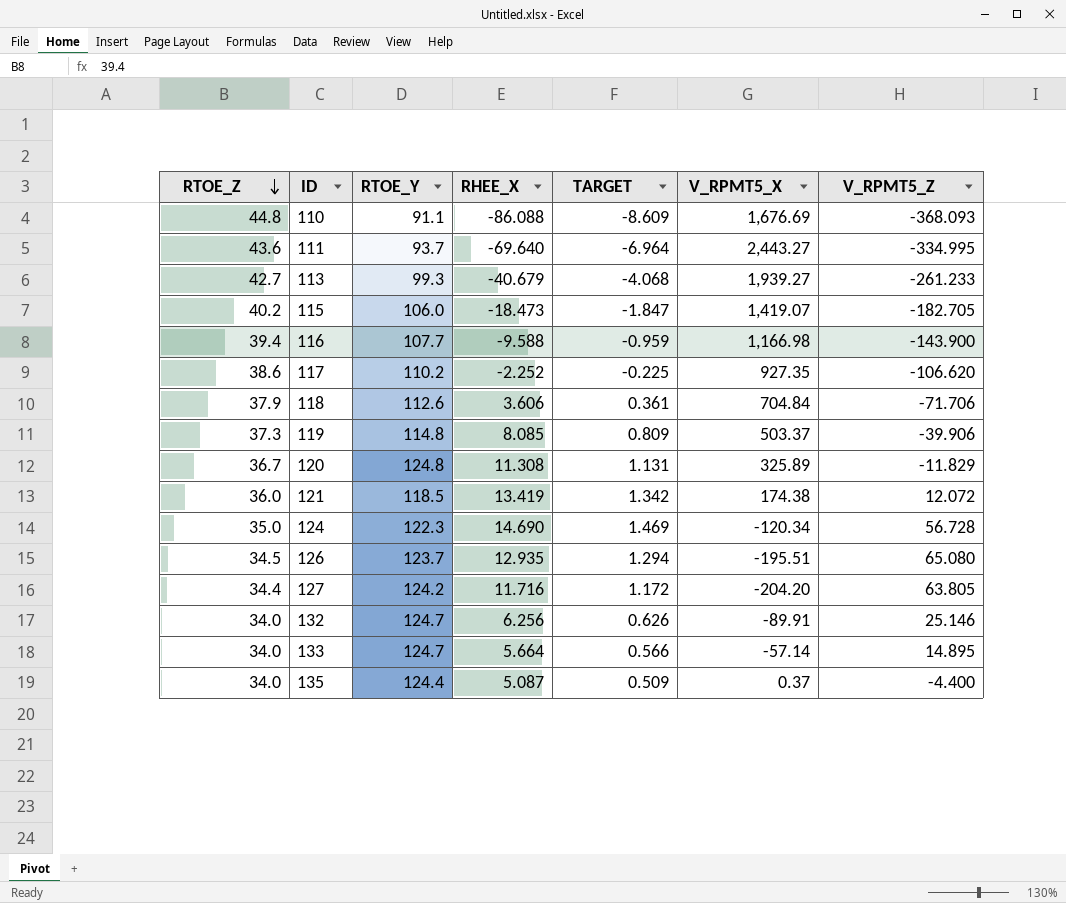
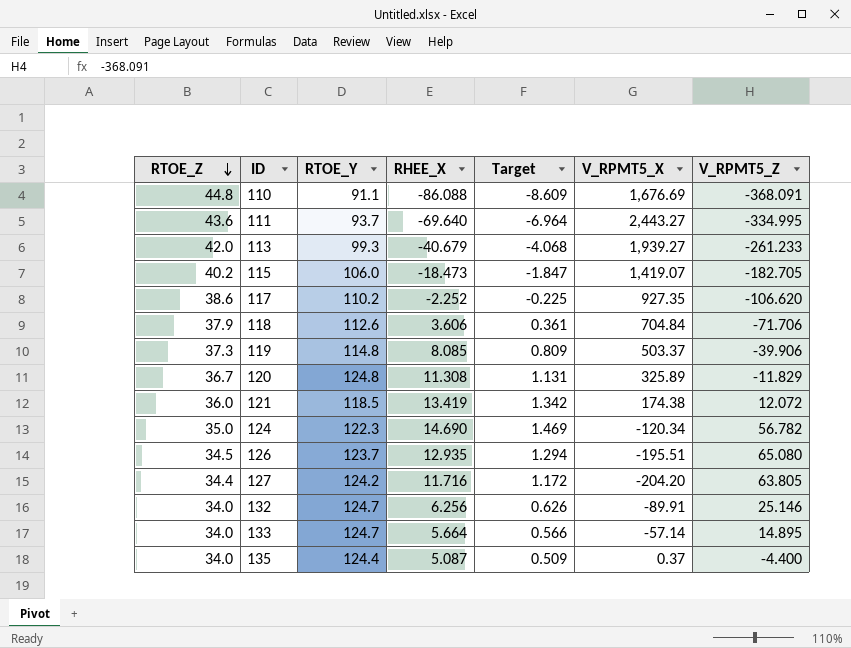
column name: TARGET -> Target
row 116: 39.4 | 107.7 | -9.588 | -0.959 | 1,166.98 | -143.900 -> none
110 | V_RPMT5_Z: -368.093 -> -368.091
113 | RTOE_Z: 42.7 -> 42.0
124 | V_RPMT5_Z: 56.728 -> 56.782

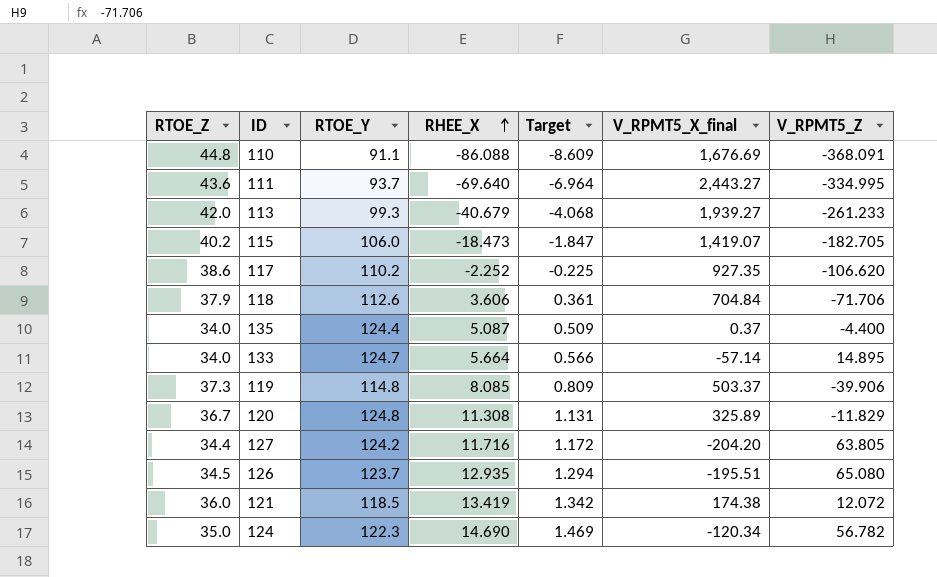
row order: RTOE_Z descending -> RHEE_X ascending
column name: V_RPMT5_X -> V_RPMT5_X_final
row 132: 34.0 | 124.7 | 6.256 | 0.626 | -89.91 | 25.146 -> none

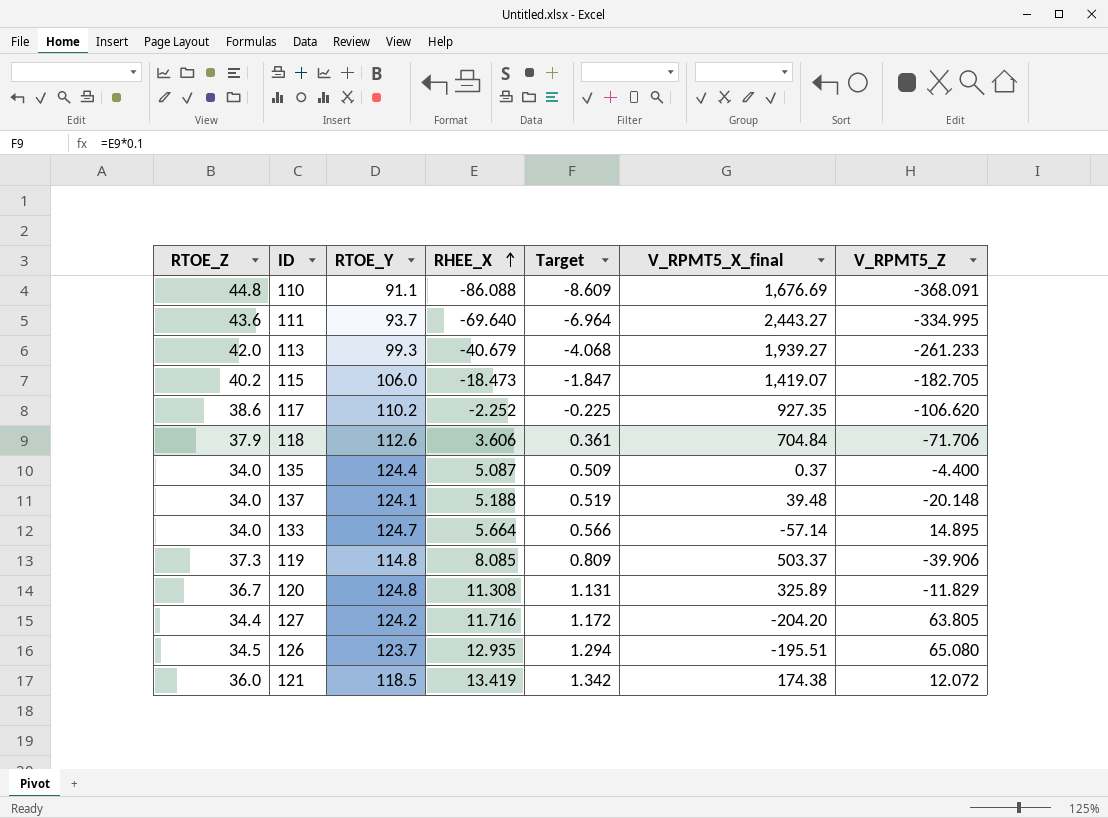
row 124: 35.0 | 122.3 | 14.690 | 1.469 | -120.34 | 56.782 -> none
row 137: none -> 34.0 | 124.1 | 5.188 | 0.519 | 39.48 | -20.148

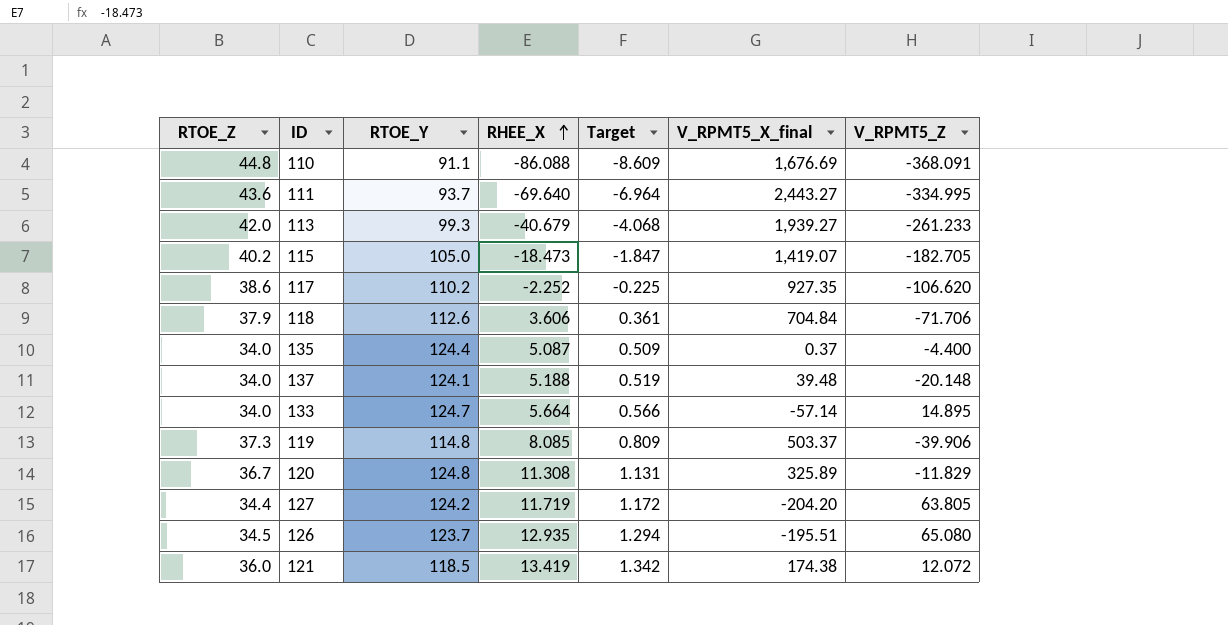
115 | RTOE_Y: 106.0 -> 105.0
127 | RHEE_X: 11.716 -> 11.719

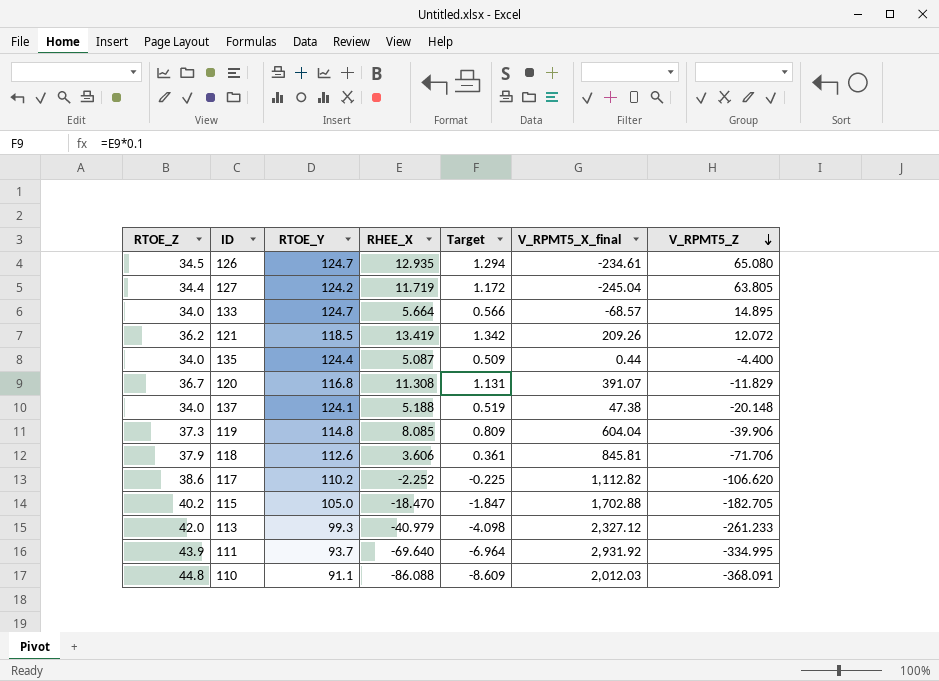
row order: RHEE_X ascending -> V_RPMT5_Z descending
126 | RTOE_Y: 123.7 -> 124.7
126 | V_RPMT5_X_final: -195.51 -> -234.61
127 | V_RPMT5_X_final: -204.20 -> -245.04
133 | V_RPMT5_X_final: -57.14 -> -68.57
121 | RTOE_Z: 36.0 -> 36.2
121 | V_RPMT5_X_final: 174.38 -> 209.26
135 | V_RPMT5_X_final: 0.37 -> 0.44
120 | RTOE_Y: 124.8 -> 116.8
120 | V_RPMT5_X_final: 325.89 -> 391.07
137 | V_RPMT5_X_final: 39.48 -> 47.38
119 | V_RPMT5_X_final: 503.37 -> 604.04
118 | V_RPMT5_X_final: 704.84 -> 845.81
117 | V_RPMT5_X_final: 927.35 -> 1,112.82
115 | RHEE_X: -18.473 -> -18.470
115 | V_RPMT5_X_final: 1,419.07 -> 1,702.88
113 | RHEE_X: -40.679 -> -40.979
113 | Target: -4.068 -> -4.098
113 | V_RPMT5_X_final: 1,939.27 -> 2,327.12
111 | RTOE_Z: 43.6 -> 43.9
111 | V_RPMT5_X_final: 2,443.27 -> 2,931.92
110 | V_RPMT5_X_final: 1,676.69 -> 2,012.03

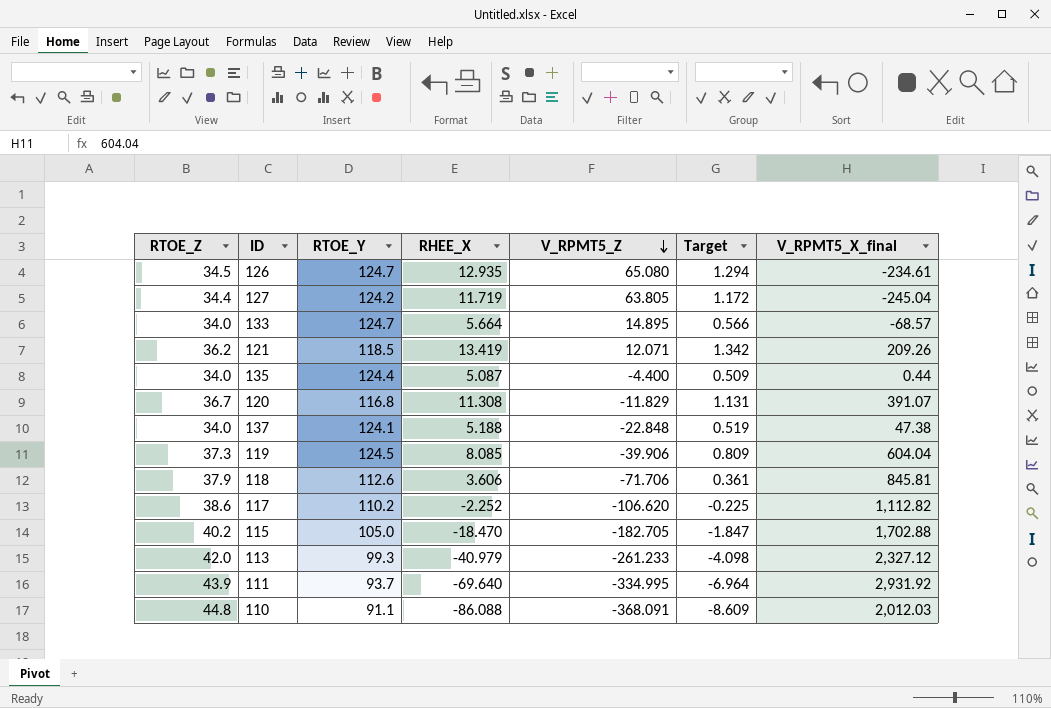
column V_RPMT5_Z | position: 7 -> 5
121 | V_RPMT5_Z: 12.072 -> 12.071
137 | V_RPMT5_Z: -20.148 -> -22.848
119 | RTOE_Y: 114.8 -> 124.5

